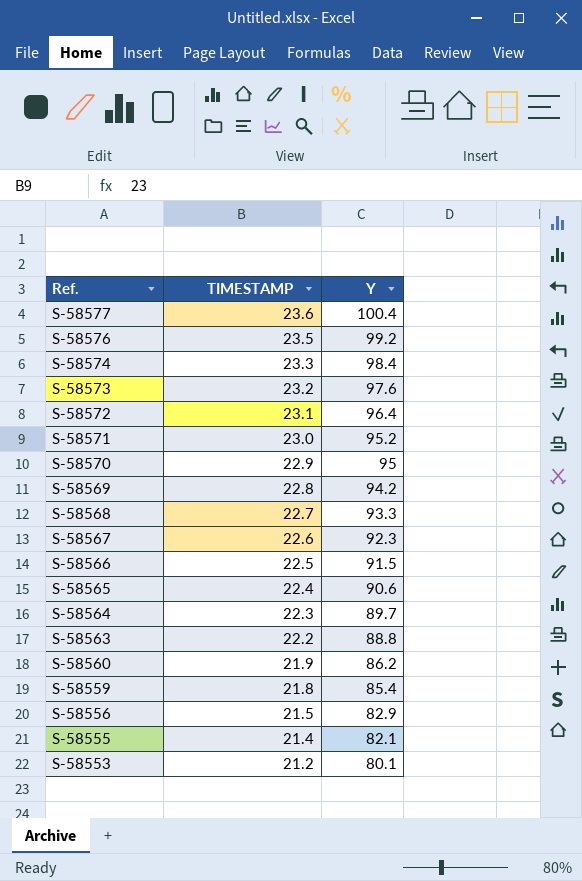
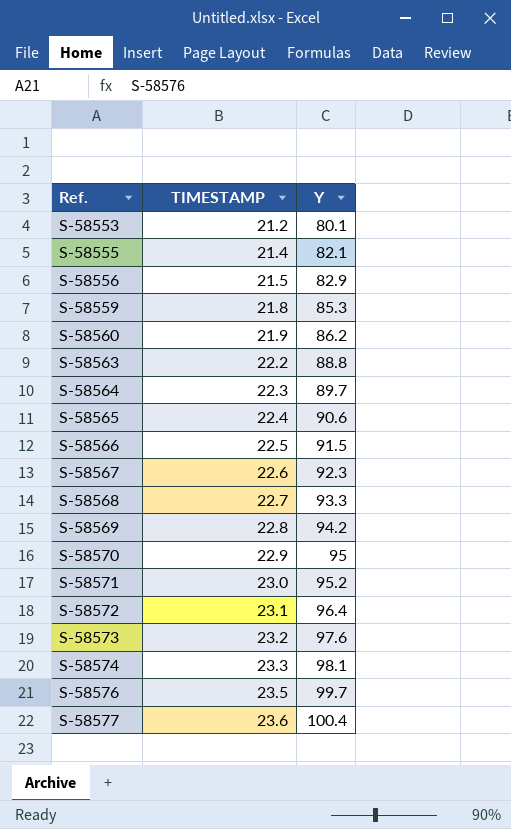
row order: Ref. descending -> Ref. ascending
S-58559 | Y: 85.4 -> 85.3
S-58574 | Y: 98.4 -> 98.1
S-58576 | Y: 99.2 -> 99.7

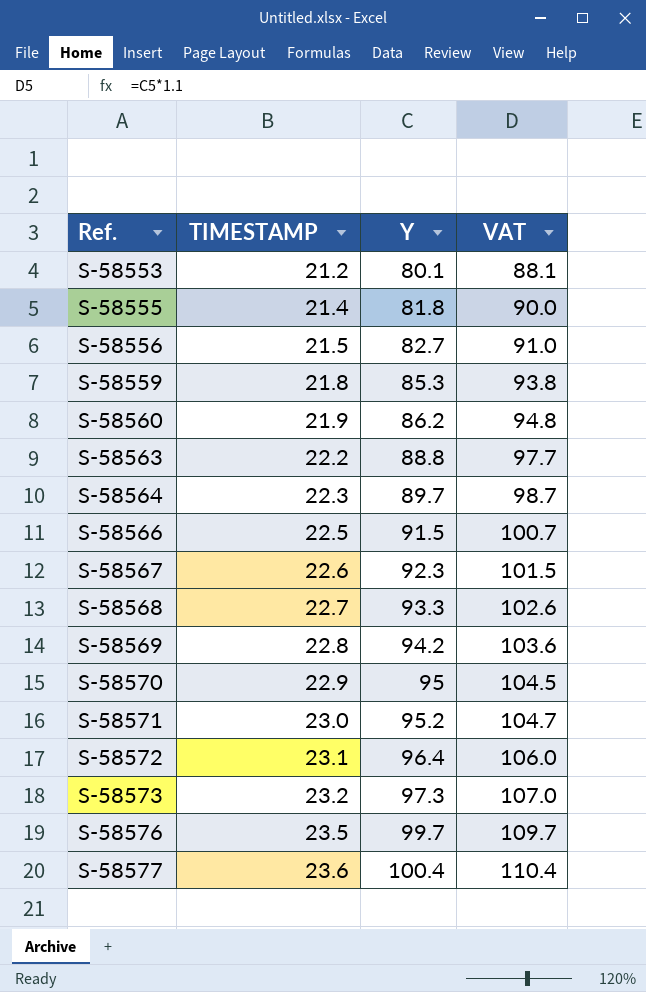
column VAT | formula: none -> [Y] * 1.1
row S-58565: 22.4 | 90.6 -> none
row S-58574: 23.3 | 98.1 -> none
S-58555 | Y: 82.1 -> 81.8
S-58556 | Y: 82.9 -> 82.7
S-58573 | Y: 97.6 -> 97.3

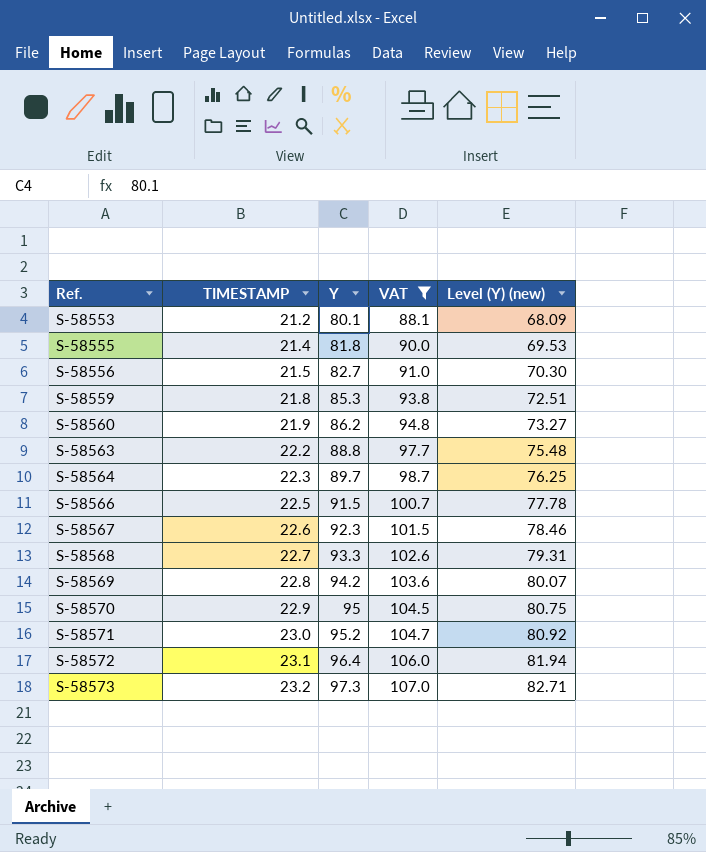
filter: none -> VAT <= 107.0
column Level (Y) (new) | formula: none -> [Y] * 0.85

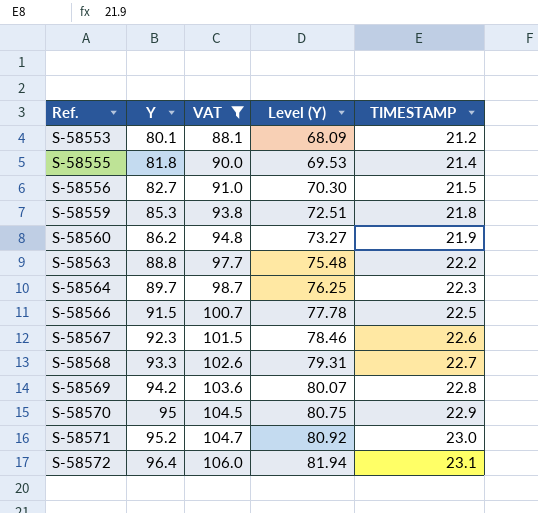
column name: Level (Y) (new) -> Level (Y)
column TIMESTAMP | position: 2 -> 5
row S-58573: 23.2 | 97.3 | 107.0 | 82.71 -> none

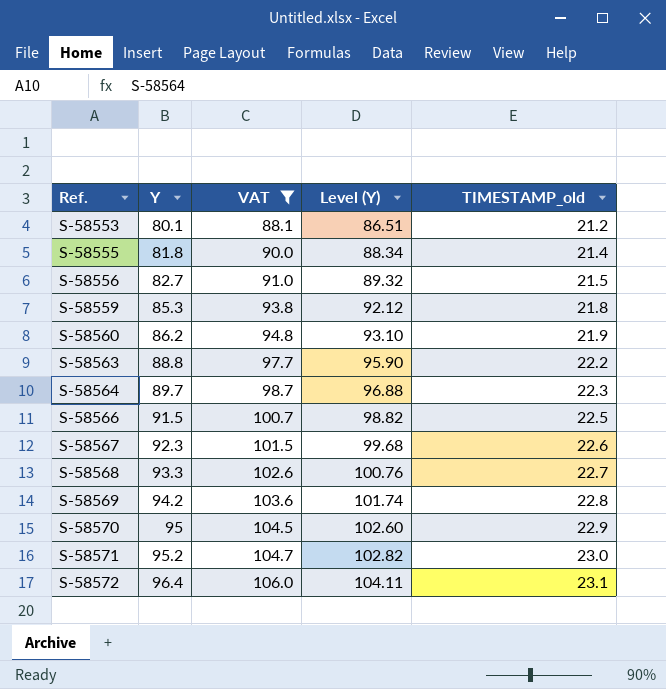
column Level (Y) | formula: [Y] * 0.85 -> [Y] * 1.08
column name: TIMESTAMP -> TIMESTAMP_old

